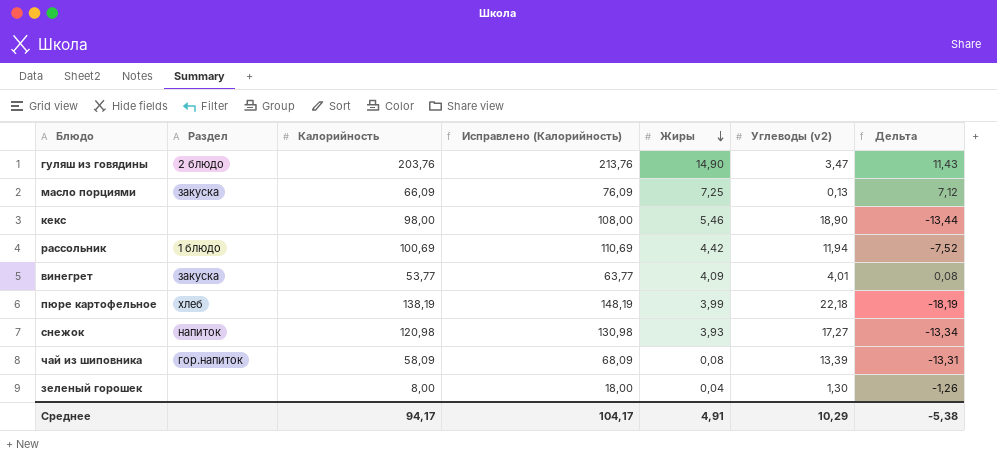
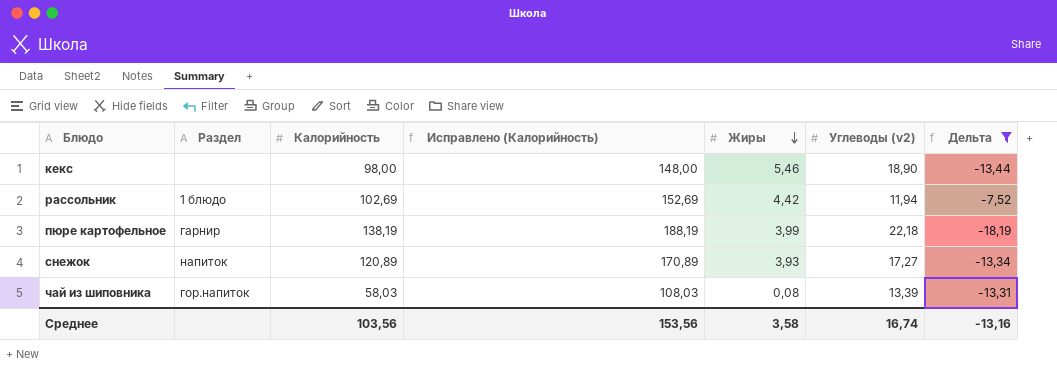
filter: none -> Дельта <= -7,52
column Исправлено (Калорийность) | formula: [Калорийность] + 10 -> [Калорийность] + 50
рассольник | Калорийность: 100,69 -> 102,69
пюре картофельное | Раздел: хлеб -> гарнир
снежок | Калорийность: 120,98 -> 120,89
чай из шиповника | Калорийность: 58,09 -> 58,03
Среднее | Калорийность: 94,17 -> 103,56
Среднее | Исправлено (Калорийность): 104,17 -> 153,56
Среднее | Жиры: 4,91 -> 3,58
Среднее | Углеводы (v2): 10,29 -> 16,74
Среднее | Дельта: -5,38 -> -13,16

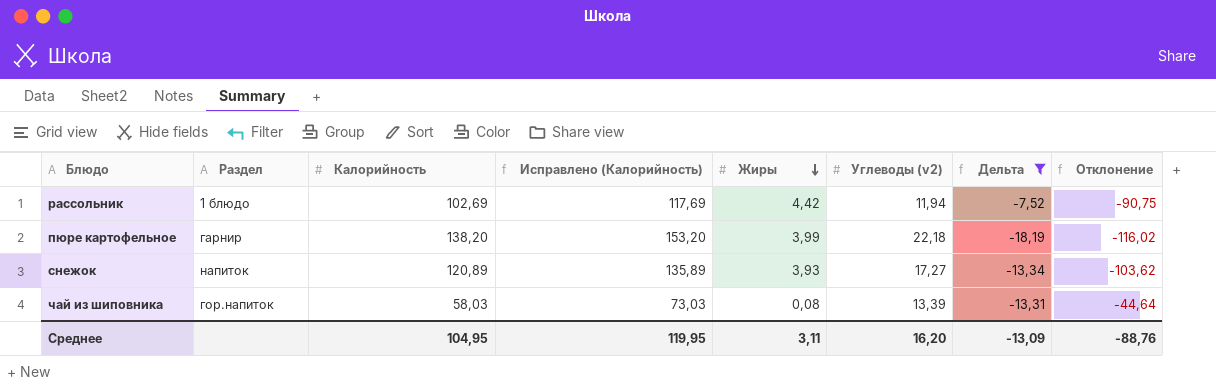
column Исправлено (Калорийность) | formula: [Калорийность] + 50 -> [Калорийность] + 15
column Отклонение | formula: none -> [Углеводы (v2)] - [Калорийность]
row кекс: none | 98,00 | 148,00 | 5,46 | 18,90 | -13,44 -> none
пюре картофельное | Калорийность: 138,19 -> 138,20
Среднее | Калорийность: 103,56 -> 104,95
Среднее | Исправлено (Калорийность): 153,56 -> 119,95
Среднее | Жиры: 3,58 -> 3,11
Среднее | Углеводы (v2): 16,74 -> 16,20
Среднее | Дельта: -13,16 -> -13,09

